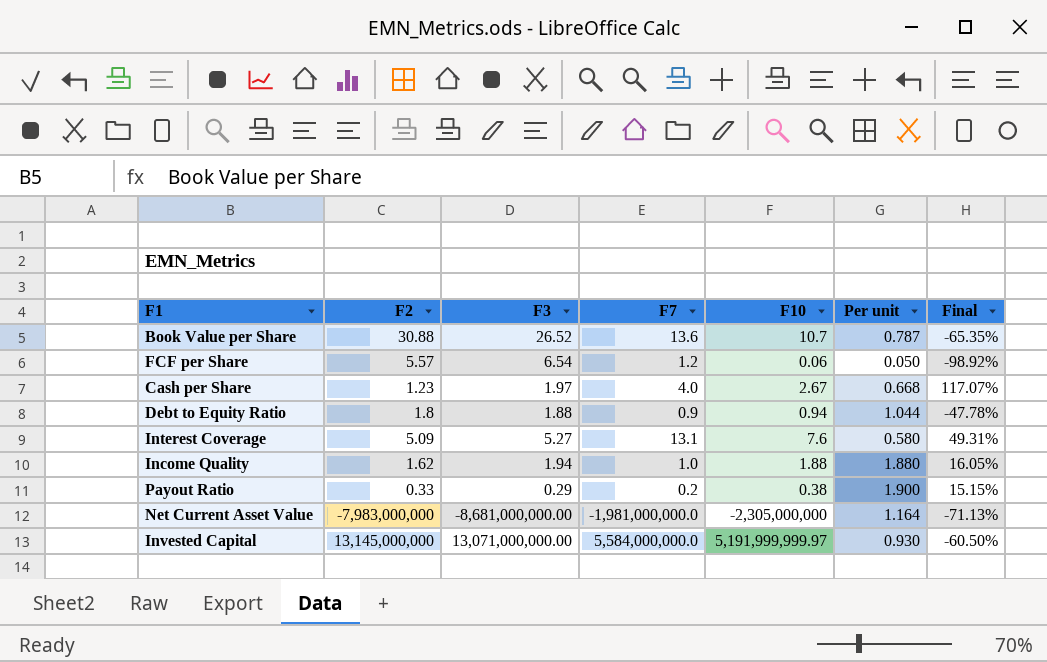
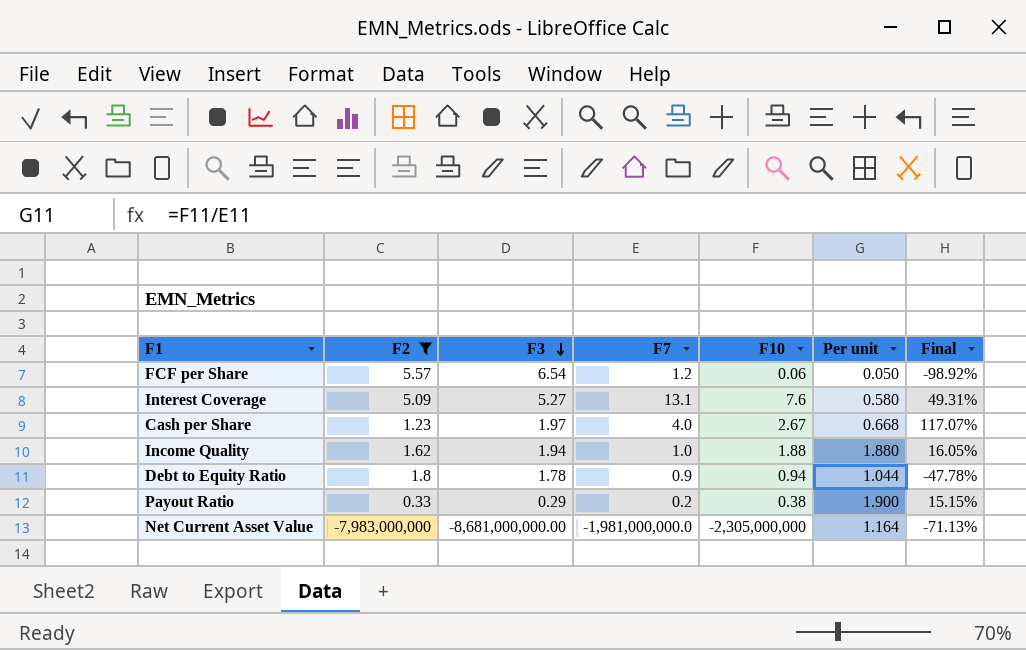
filter: none -> F2 <= 5.57
row order: none -> F3 descending
Debt to Equity Ratio | F3: 1.88 -> 1.78

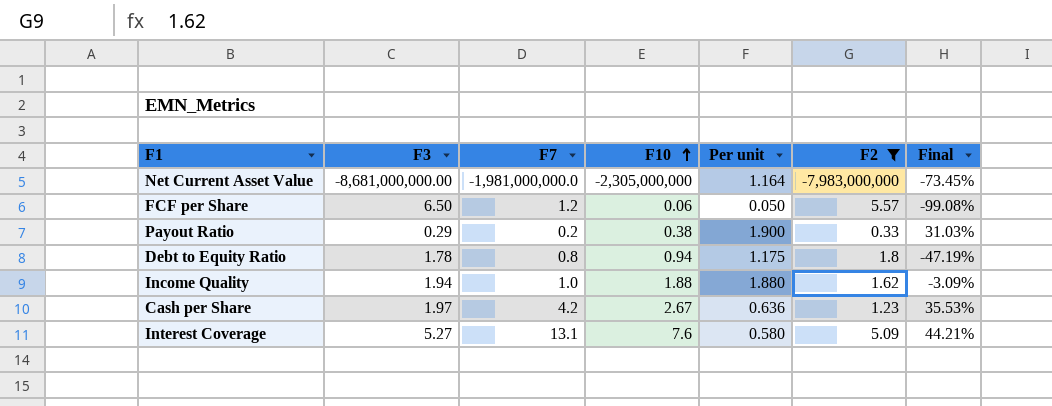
row order: F3 descending -> F10 ascending
column F2 | position: 2 -> 6
column Final | formula: ([F10] - [F2]) / [F2] -> ([F10] - [F3]) / [F3]
FCF per Share | F3: 6.54 -> 6.50
Debt to Equity Ratio | F7: 0.9 -> 0.8
Debt to Equity Ratio | Per unit: 1.044 -> 1.175
Cash per Share | F7: 4.0 -> 4.2
Cash per Share | Per unit: 0.668 -> 0.636

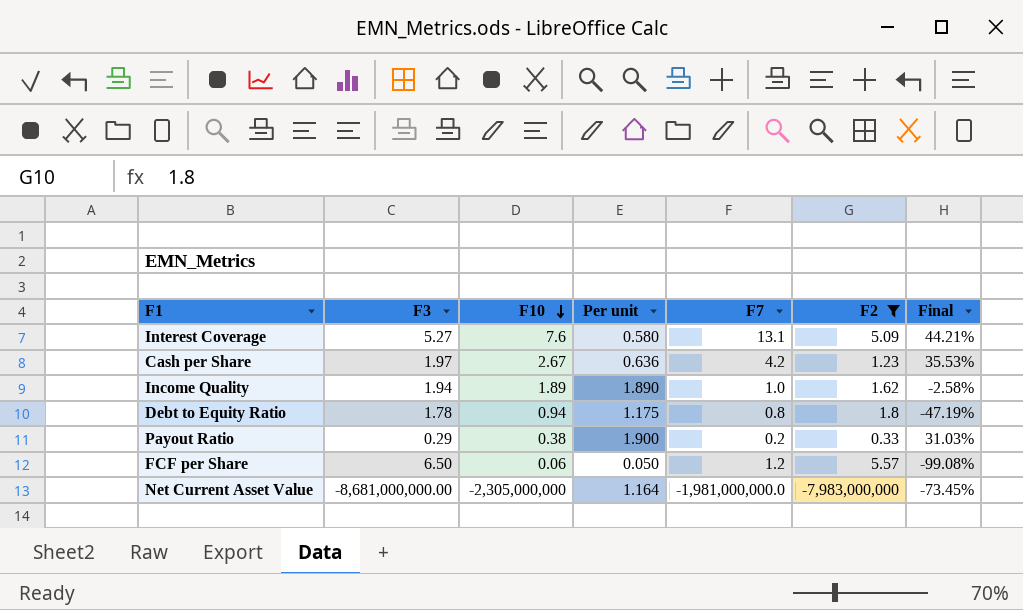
row order: F10 ascending -> F10 descending
column F7 | position: 3 -> 5
Income Quality | F10: 1.88 -> 1.89
Income Quality | Per unit: 1.880 -> 1.890
Income Quality | Final: -3.09% -> -2.58%

